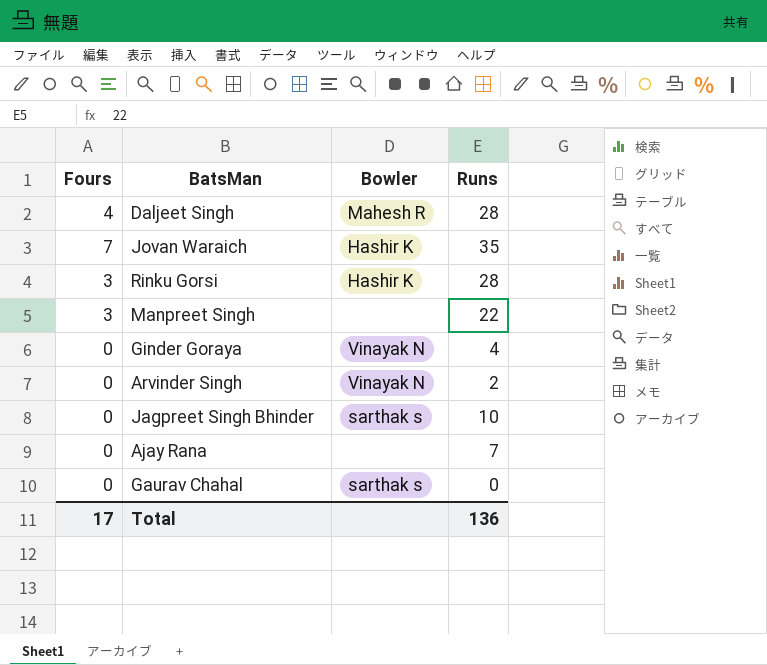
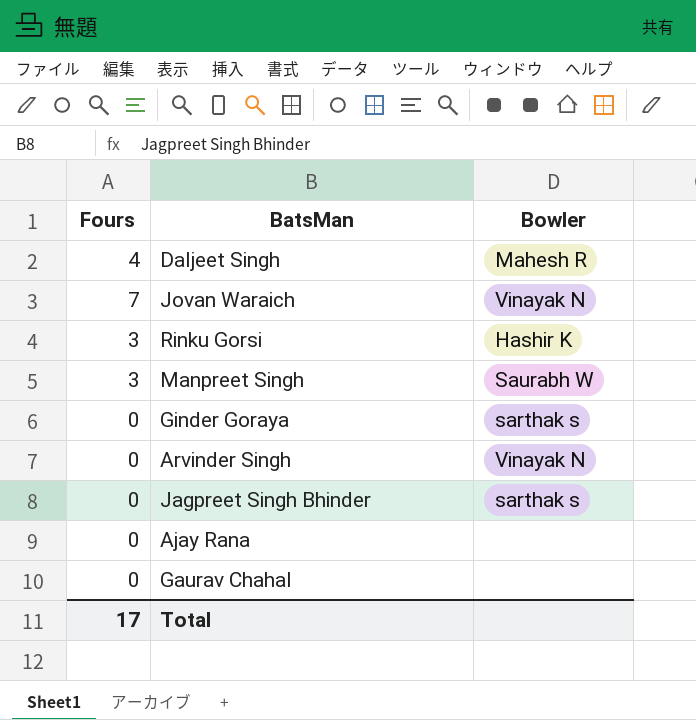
column Runs | position: 4 -> none
Jovan Waraich | Bowler: Hashir K -> Vinayak N
Manpreet Singh | Bowler: none -> Saurabh W
Ginder Goraya | Bowler: Vinayak N -> sarthak s
Gaurav Chahal | Bowler: sarthak s -> none

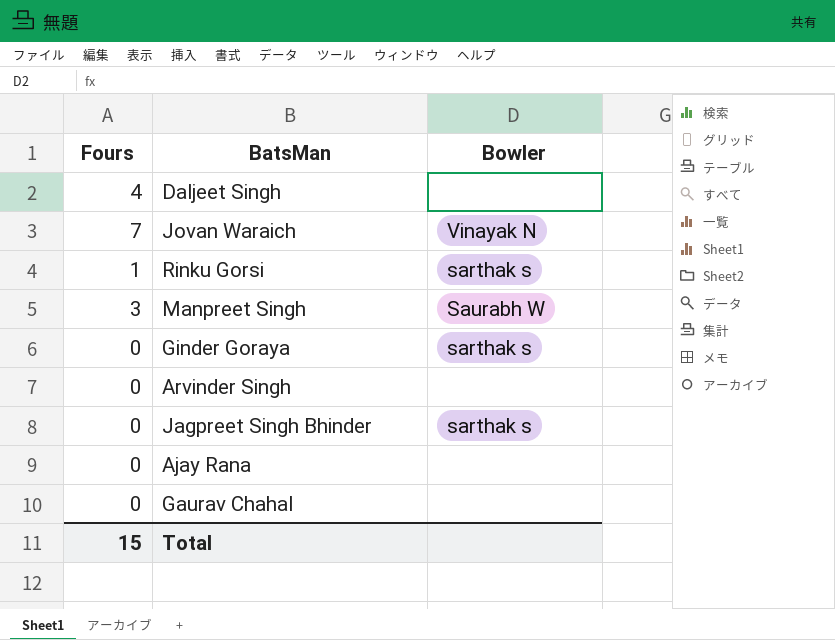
Daljeet Singh | Bowler: Mahesh R -> none
Rinku Gorsi | Fours: 3 -> 1
Rinku Gorsi | Bowler: Hashir K -> sarthak s
Arvinder Singh | Bowler: Vinayak N -> none
Total | Fours: 17 -> 15

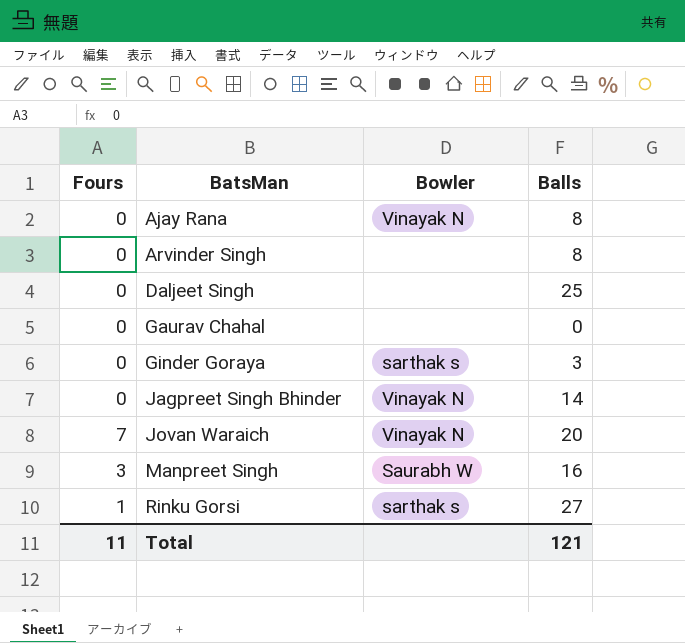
row order: none -> BatsMan ascending
column Balls | position: none -> 4
Ajay Rana | Bowler: none -> Vinayak N
Daljeet Singh | Fours: 4 -> 0
Jagpreet Singh Bhinder | Bowler: sarthak s -> Vinayak N
Total | Fours: 15 -> 11

